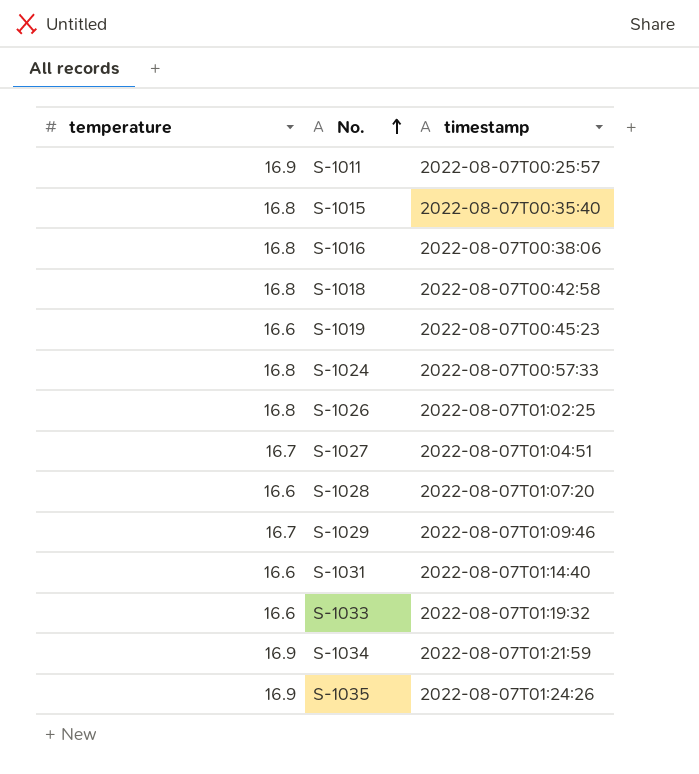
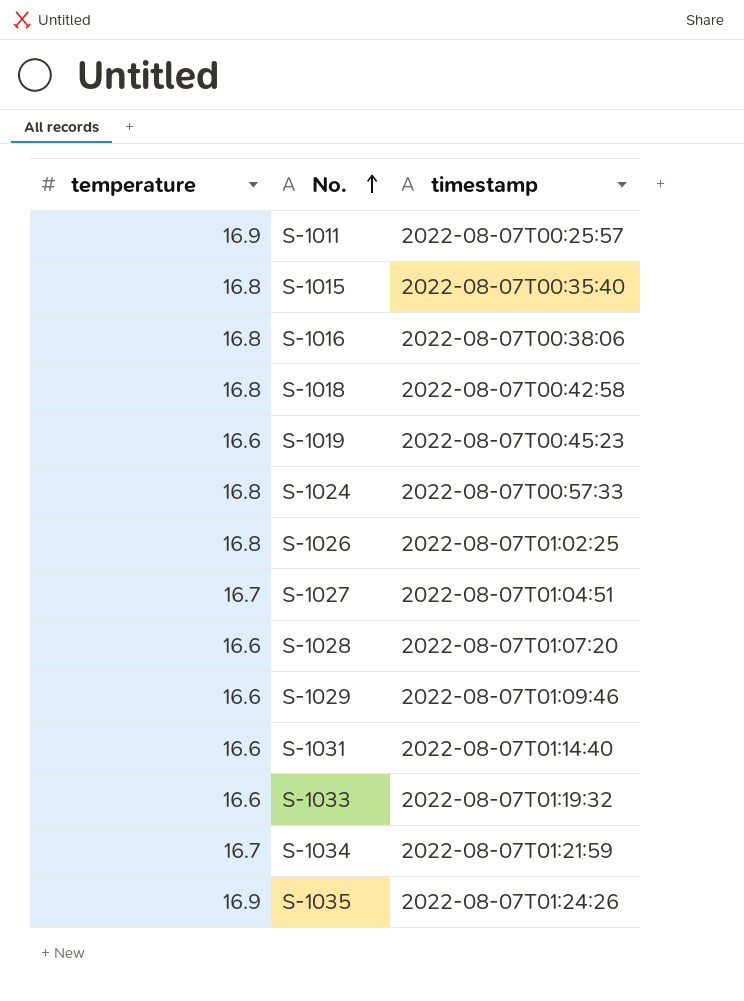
S-1029 | temperature: 16.7 -> 16.6
S-1034 | temperature: 16.9 -> 16.7

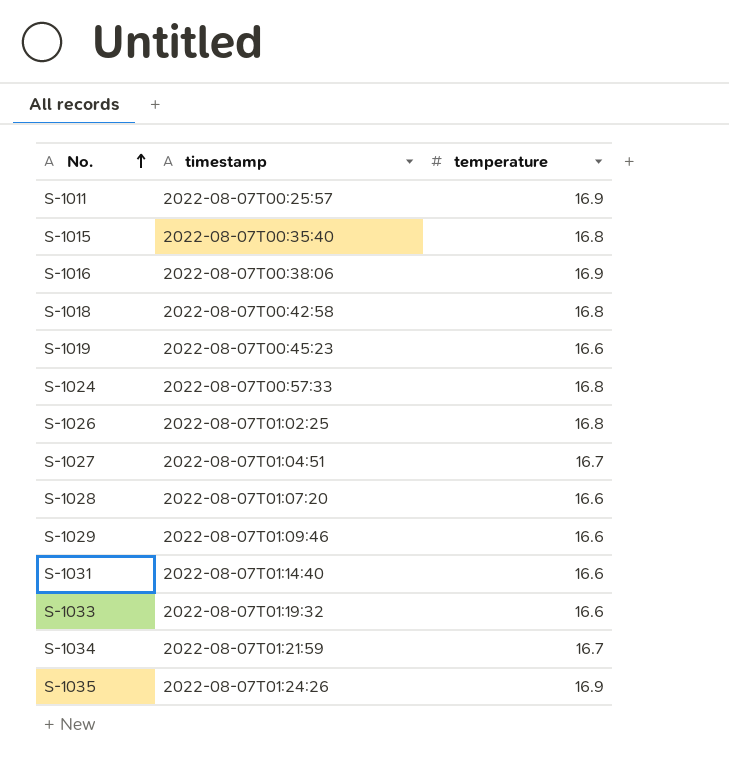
column temperature | position: 1 -> 3
S-1016 | temperature: 16.8 -> 16.9

